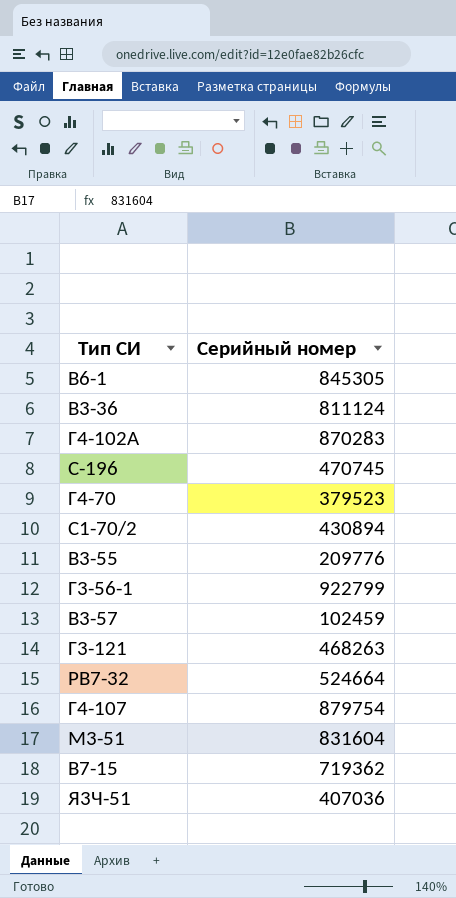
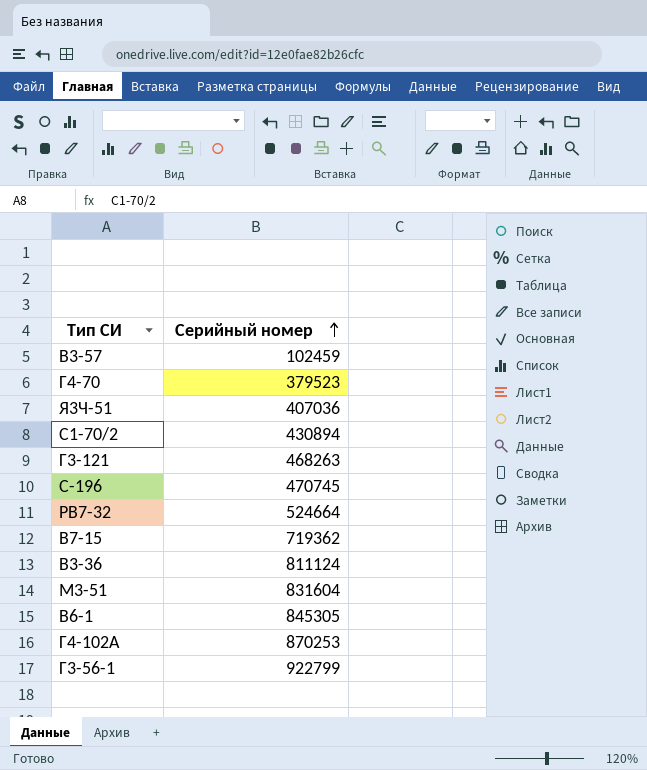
row order: none -> Серийный номер ascending
row В3-55: 209776 -> none
row Г4-107: 879754 -> none
Г4-102А | Серийный номер: 870283 -> 870253

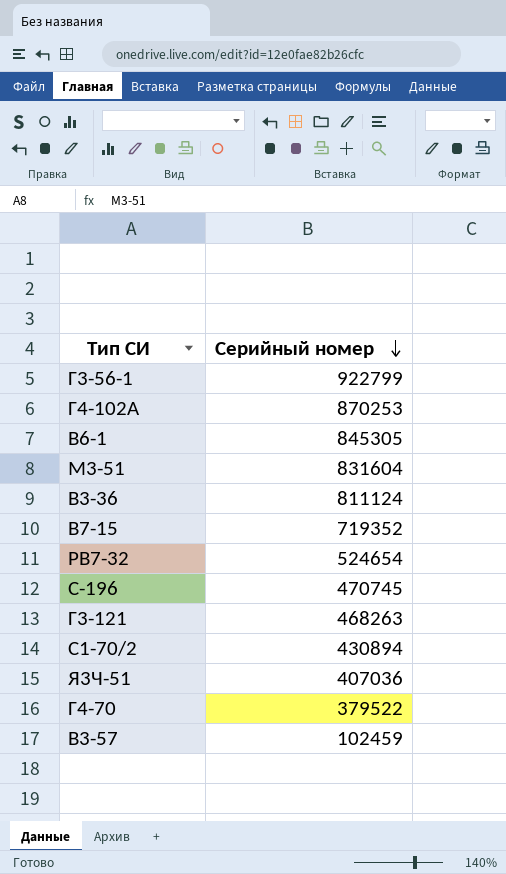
row order: Серийный номер ascending -> Серийный номер descending
В7-15 | Серийный номер: 719362 -> 719352
РВ7-32 | Серийный номер: 524664 -> 524654
Г4-70 | Серийный номер: 379523 -> 379522

